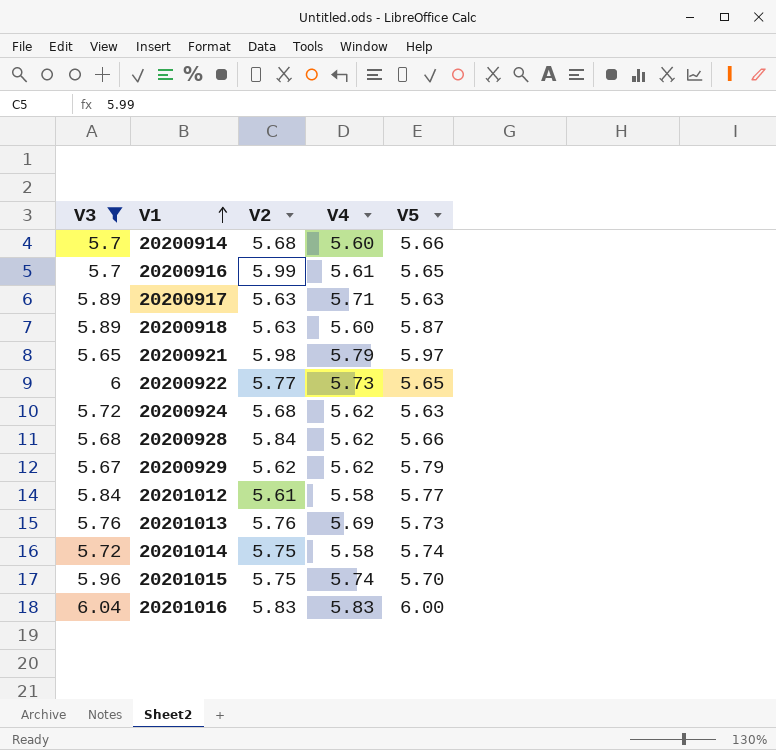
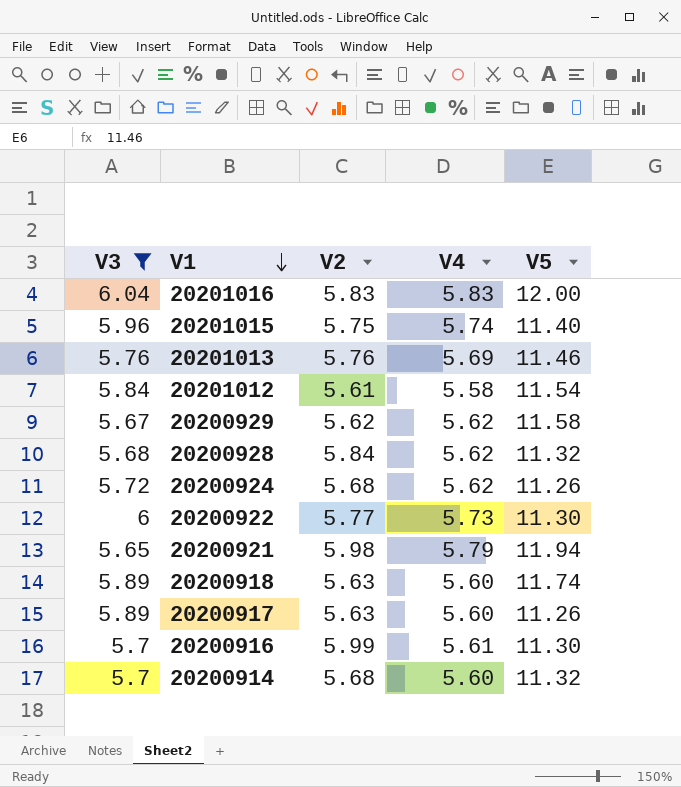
row order: V1 ascending -> V1 descending
row 20201014: 5.72 | 5.75 | 5.58 | 5.74 -> none
20201016 | V5: 6.00 -> 12.00
20201015 | V5: 5.70 -> 11.40
20201013 | V5: 5.73 -> 11.46
20201012 | V5: 5.77 -> 11.54
20200929 | V5: 5.79 -> 11.58
20200928 | V5: 5.66 -> 11.32
20200924 | V5: 5.63 -> 11.26
20200922 | V5: 5.65 -> 11.30
20200921 | V5: 5.97 -> 11.94
20200918 | V5: 5.87 -> 11.74
20200917 | V4: 5.71 -> 5.60
20200917 | V5: 5.63 -> 11.26
20200916 | V5: 5.65 -> 11.30
20200914 | V5: 5.66 -> 11.32

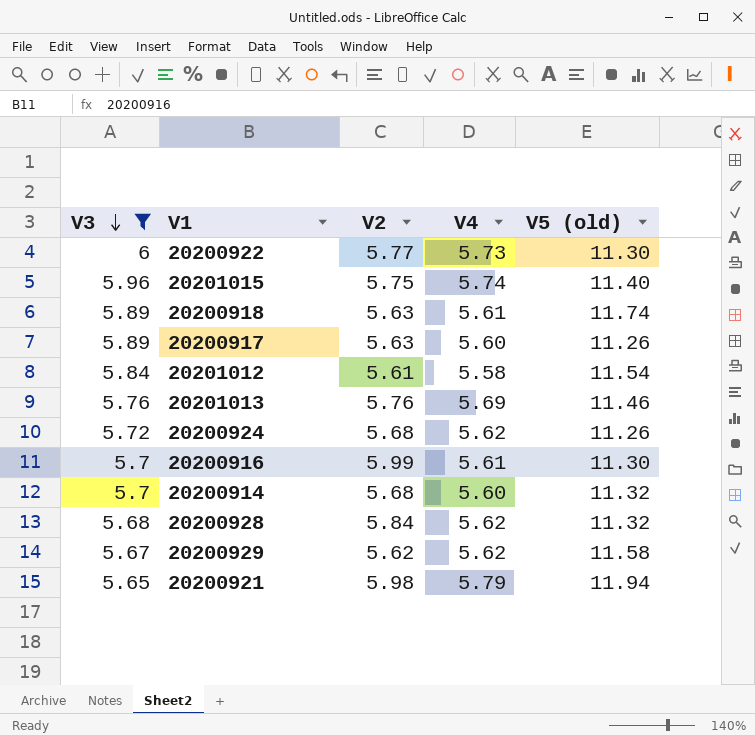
row order: V1 descending -> V3 descending
column name: V5 -> V5 (old)
row 20201016: 6.04 | 5.83 | 5.83 | 12.00 -> none
20200918 | V4: 5.60 -> 5.61

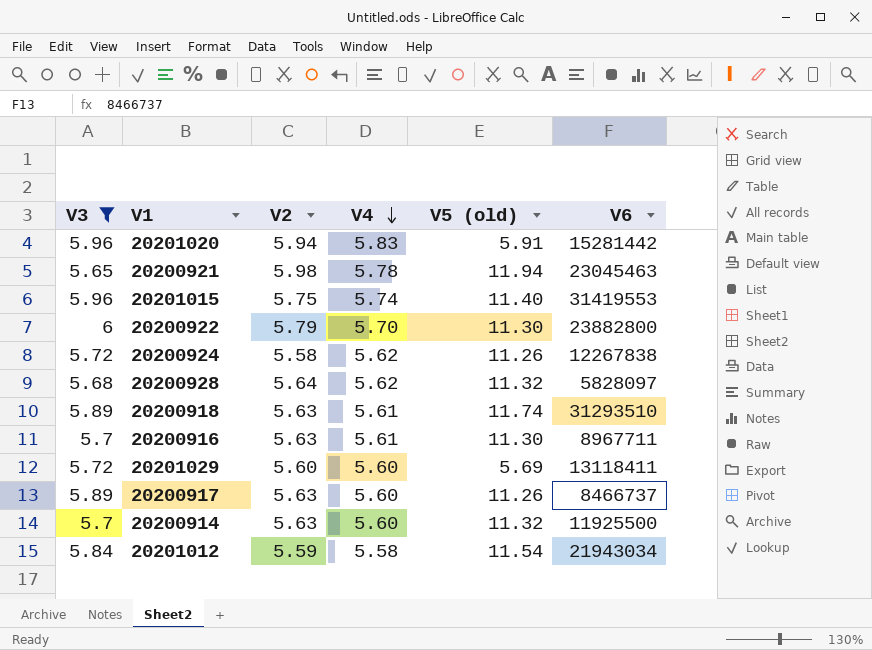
row order: V3 descending -> V4 descending
column V6 | position: none -> 6
row 20201013: 5.76 | 5.76 | 5.69 | 11.46 -> none
row 20200929: 5.67 | 5.62 | 5.62 | 11.58 -> none
row 20201020: none -> 5.96 | 5.94 | 5.83 | 5.91 | 15281442
20200921 | V4: 5.79 -> 5.78
20200922 | V2: 5.77 -> 5.79
20200922 | V4: 5.73 -> 5.70
20200924 | V2: 5.68 -> 5.58
20200928 | V2: 5.84 -> 5.64
20200916 | V2: 5.99 -> 5.63
row 20201029: none -> 5.72 | 5.60 | 5.60 | 5.69 | 13118411
20200914 | V2: 5.68 -> 5.63
20201012 | V2: 5.61 -> 5.59

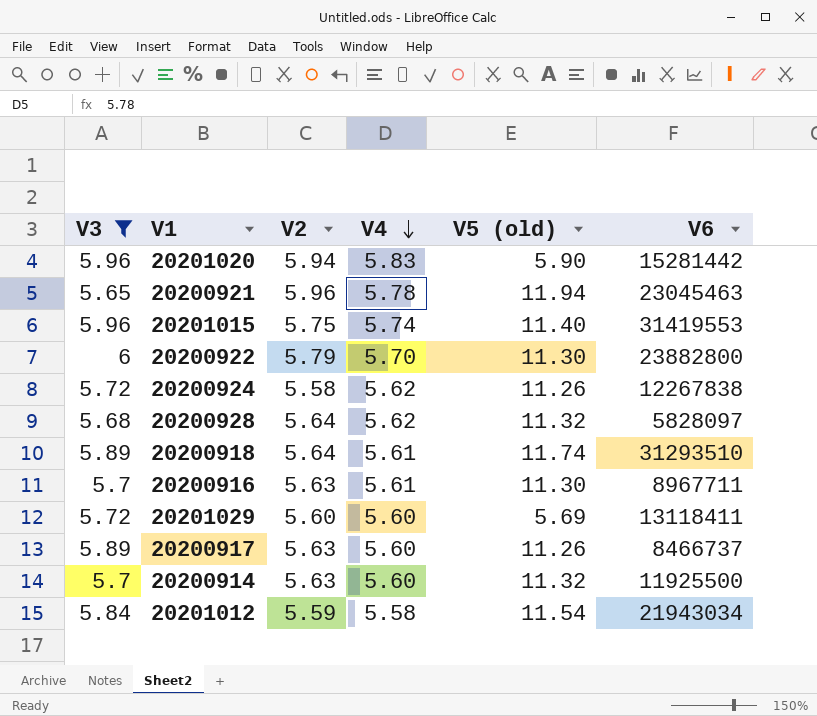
20201020 | V5 (old): 5.91 -> 5.90
20200921 | V2: 5.98 -> 5.96
20200918 | V2: 5.63 -> 5.64

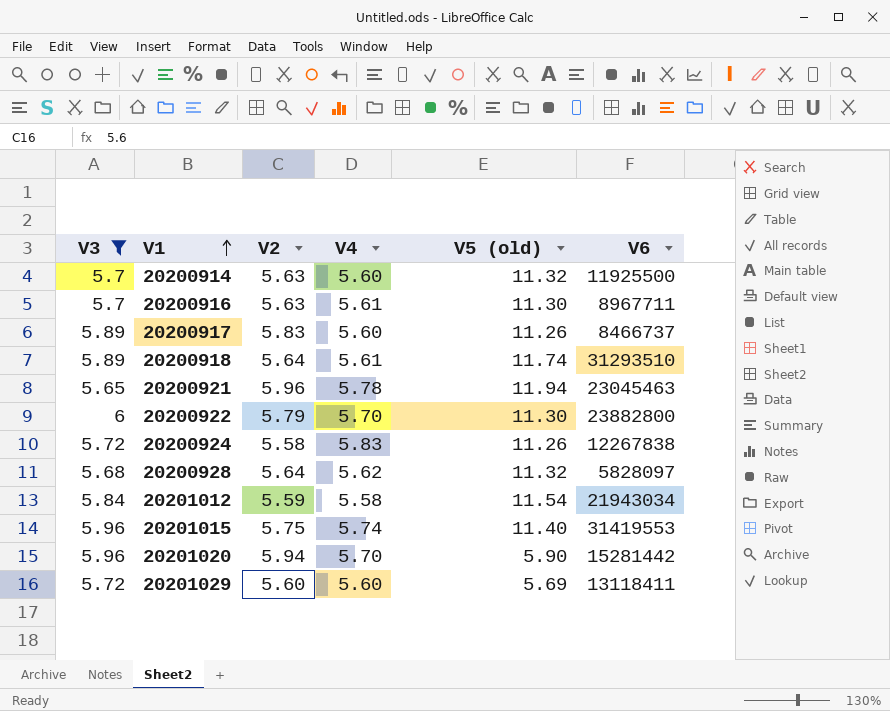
row order: V4 descending -> V1 ascending
20200917 | V2: 5.63 -> 5.83
20200924 | V4: 5.62 -> 5.83
20201020 | V4: 5.83 -> 5.70

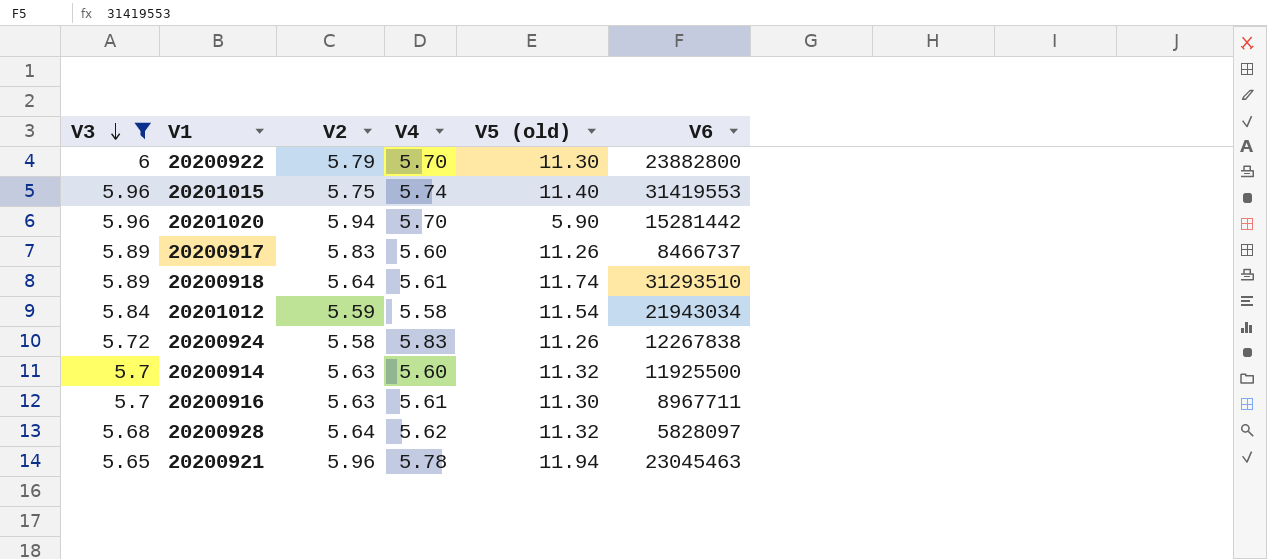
row order: V1 ascending -> V3 descending
row 20201029: 5.72 | 5.60 | 5.60 | 5.69 | 13118411 -> none

